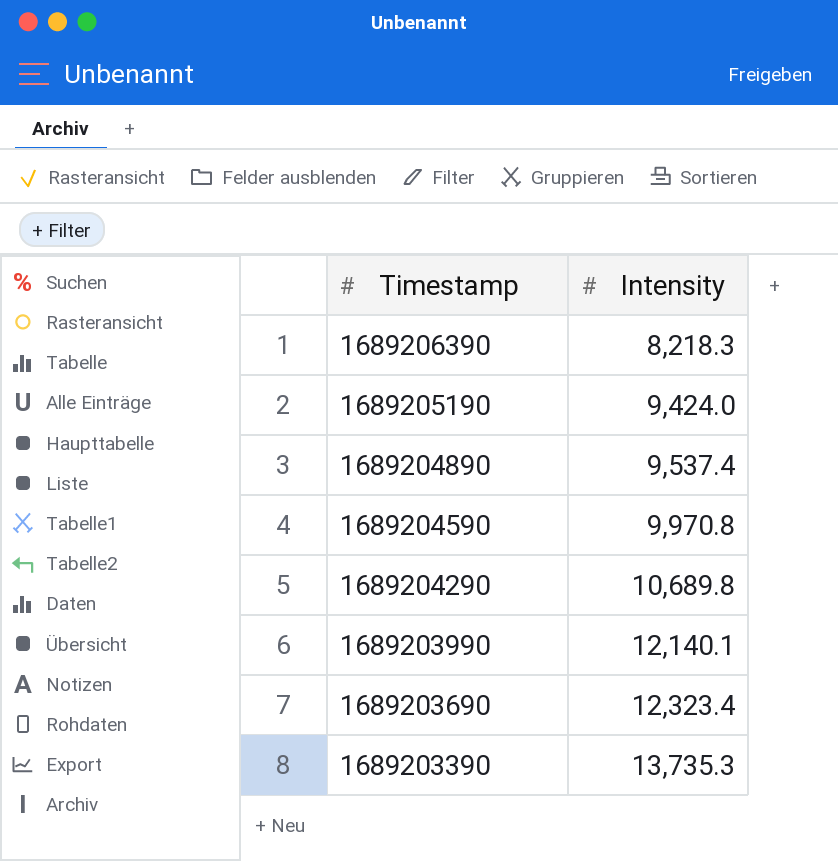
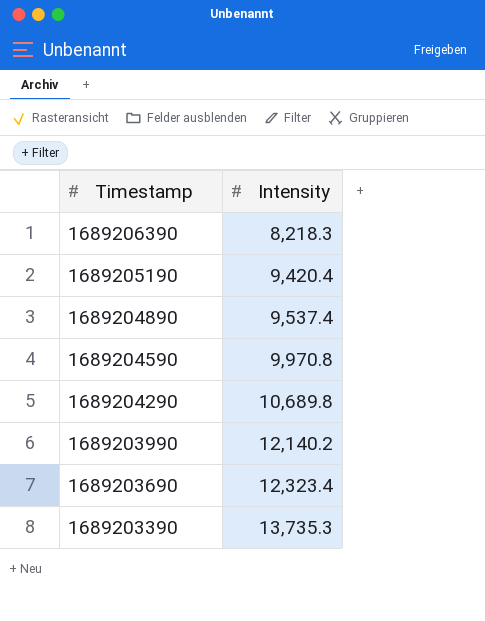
1689205190 | Intensity: 9,424.0 -> 9,420.4
1689203990 | Intensity: 12,140.1 -> 12,140.2

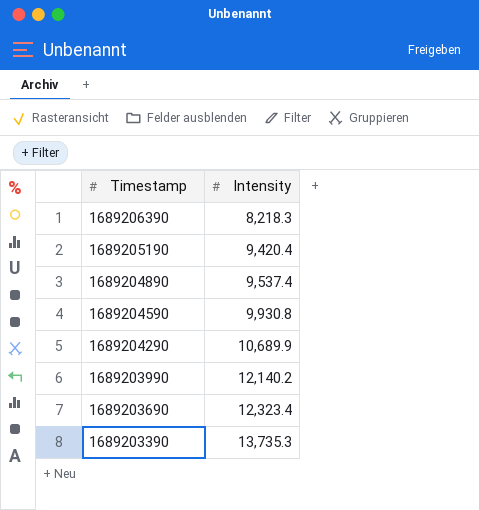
1689204590 | Intensity: 9,970.8 -> 9,930.8
1689204290 | Intensity: 10,689.8 -> 10,689.9

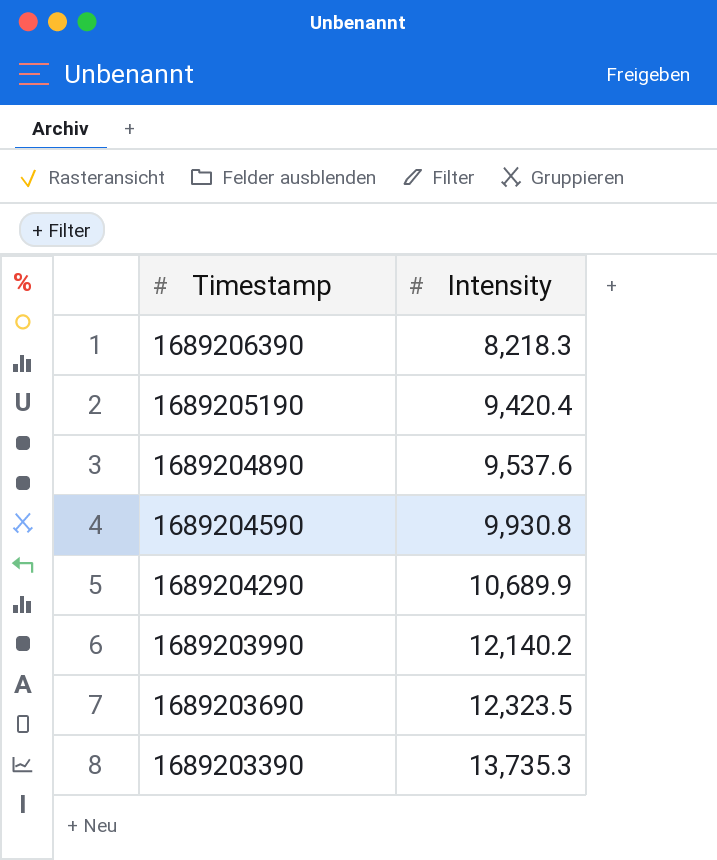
1689204890 | Intensity: 9,537.4 -> 9,537.6
1689203690 | Intensity: 12,323.4 -> 12,323.5

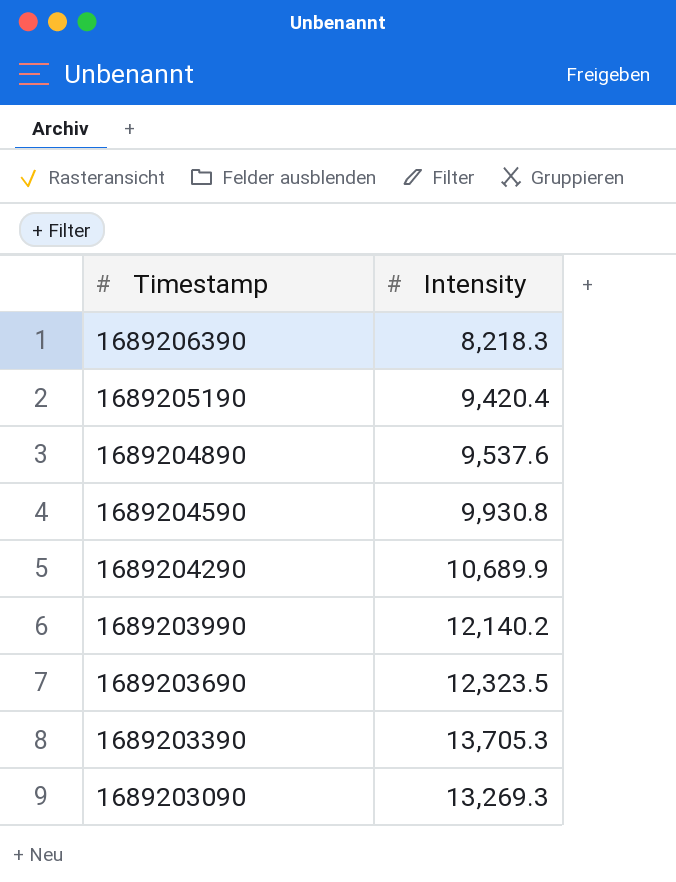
1689203390 | Intensity: 13,735.3 -> 13,705.3
row 1689203090: none -> 13,269.3

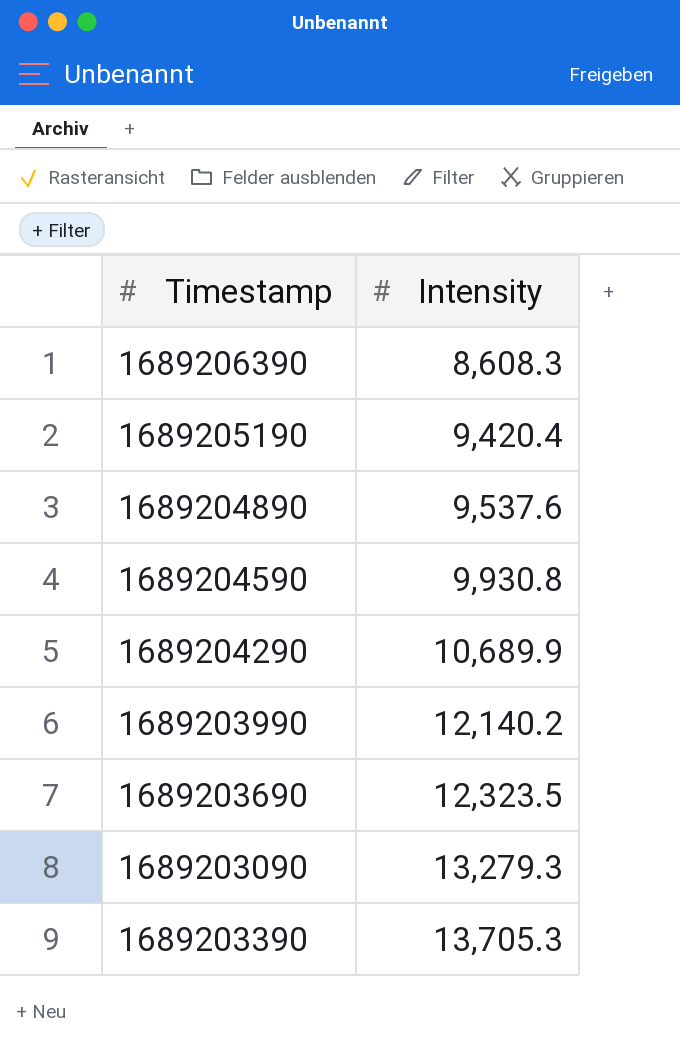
row order: Timestamp descending -> Intensity ascending
1689206390 | Intensity: 8,218.3 -> 8,608.3
1689203090 | Intensity: 13,269.3 -> 13,279.3

